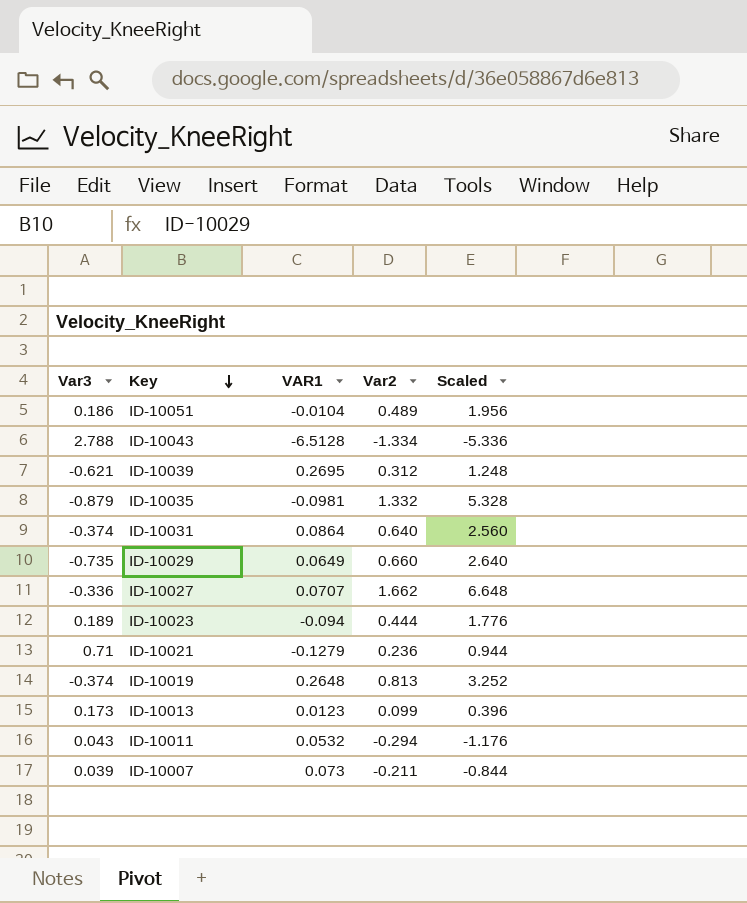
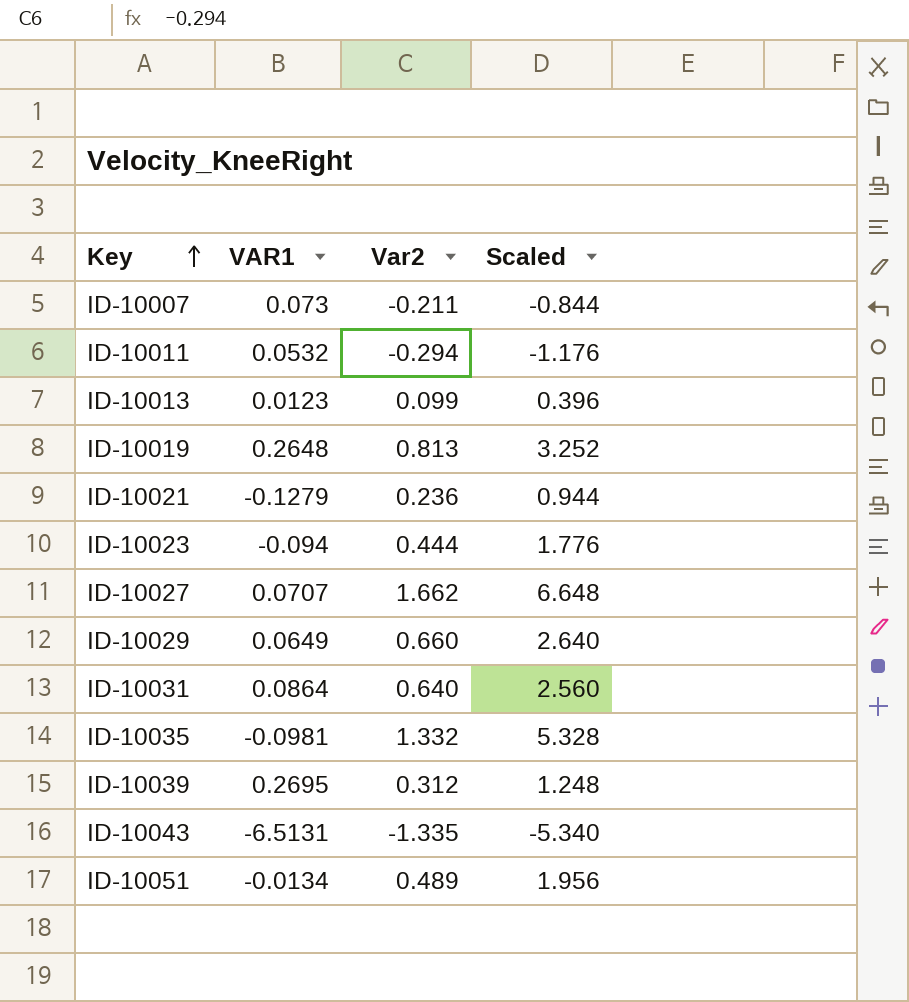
row order: Key descending -> Key ascending
column Var3 | position: 1 -> none
ID-10043 | VAR1: -6.5128 -> -6.5131
ID-10043 | Var2: -1.334 -> -1.335
ID-10043 | Scaled: -5.336 -> -5.340
ID-10051 | VAR1: -0.0104 -> -0.0134

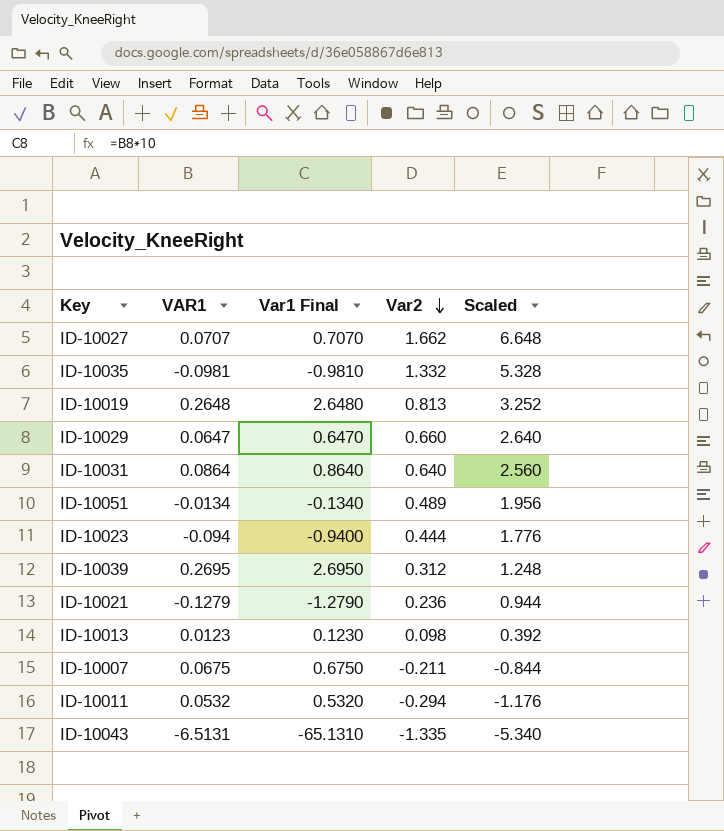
row order: Key ascending -> Var2 descending
column Var1 Final | formula: none -> [VAR1] * 10
ID-10029 | VAR1: 0.0649 -> 0.0647
ID-10013 | Var2: 0.099 -> 0.098
ID-10013 | Scaled: 0.396 -> 0.392
ID-10007 | VAR1: 0.073 -> 0.0675

